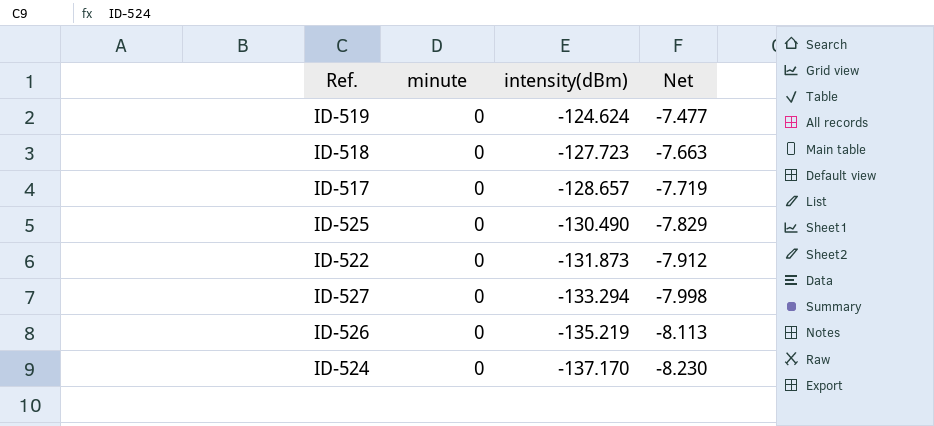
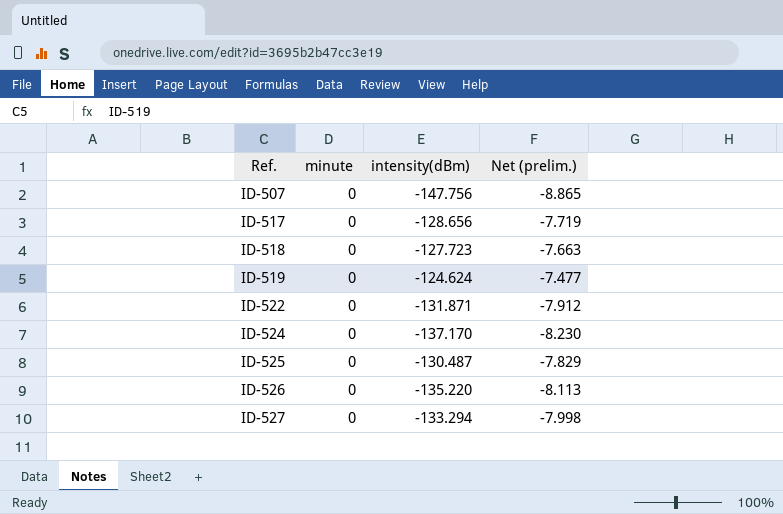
row order: intensity(dBm) descending -> Ref. ascending
column name: Net -> Net (prelim.)
row ID-507: none -> 0 | -147.756 | -8.865
ID-517 | intensity(dBm): -128.657 -> -128.656
ID-522 | intensity(dBm): -131.873 -> -131.871
ID-525 | intensity(dBm): -130.490 -> -130.487
ID-526 | intensity(dBm): -135.219 -> -135.220

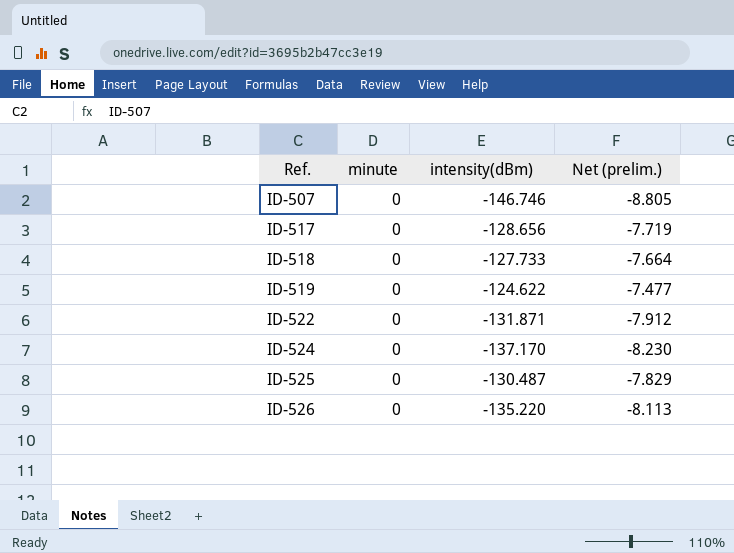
row ID-527: 0 | -133.294 | -7.998 -> none
ID-507 | intensity(dBm): -147.756 -> -146.746
ID-507 | Net (prelim.): -8.865 -> -8.805
ID-518 | intensity(dBm): -127.723 -> -127.733
ID-518 | Net (prelim.): -7.663 -> -7.664
ID-519 | intensity(dBm): -124.624 -> -124.622

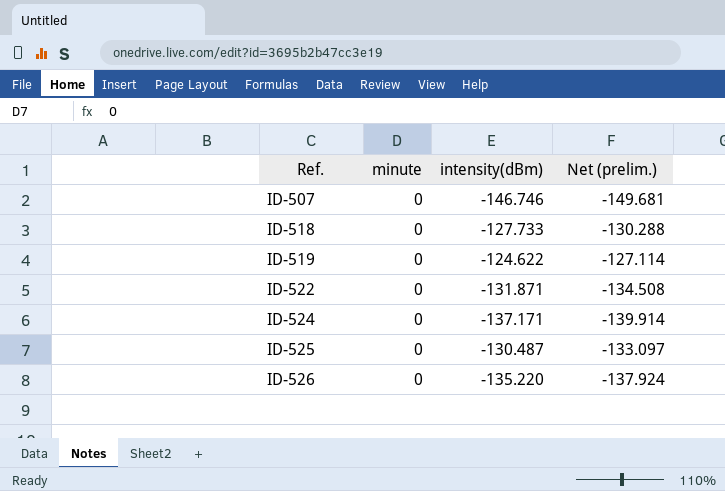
column Net (prelim.) | formula: [intensity(dBm)] * 0.06 -> [intensity(dBm)] * 1.02
row ID-517: 0 | -128.656 | -7.719 -> none
ID-524 | intensity(dBm): -137.170 -> -137.171

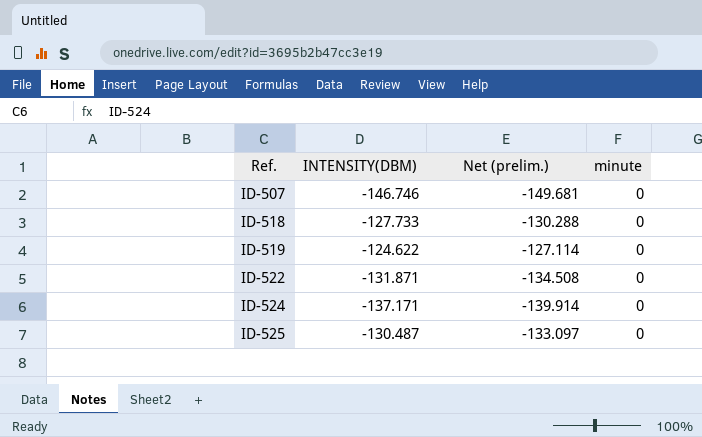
column name: intensity(dBm) -> INTENSITY(DBM)
column minute | position: 2 -> 4
row ID-526: 0 | -135.220 | -137.924 -> none

